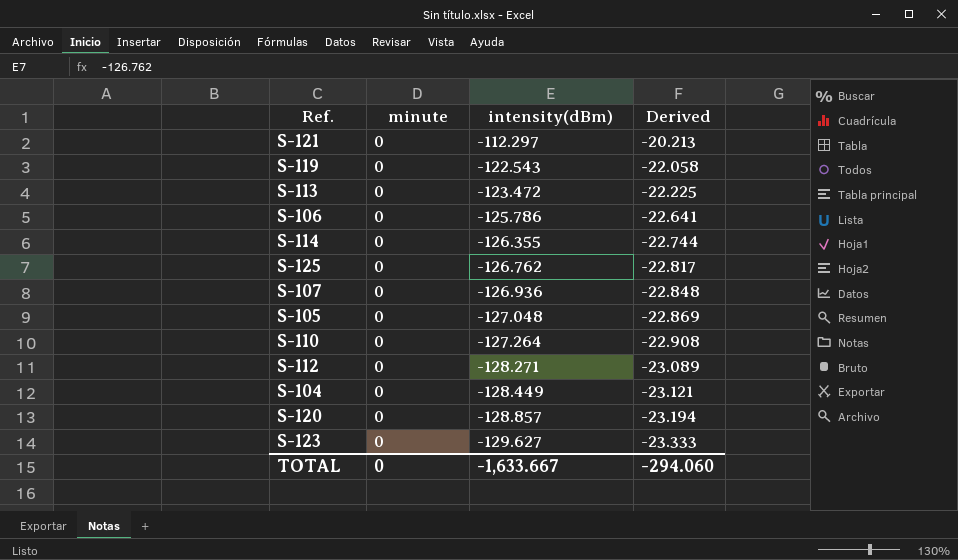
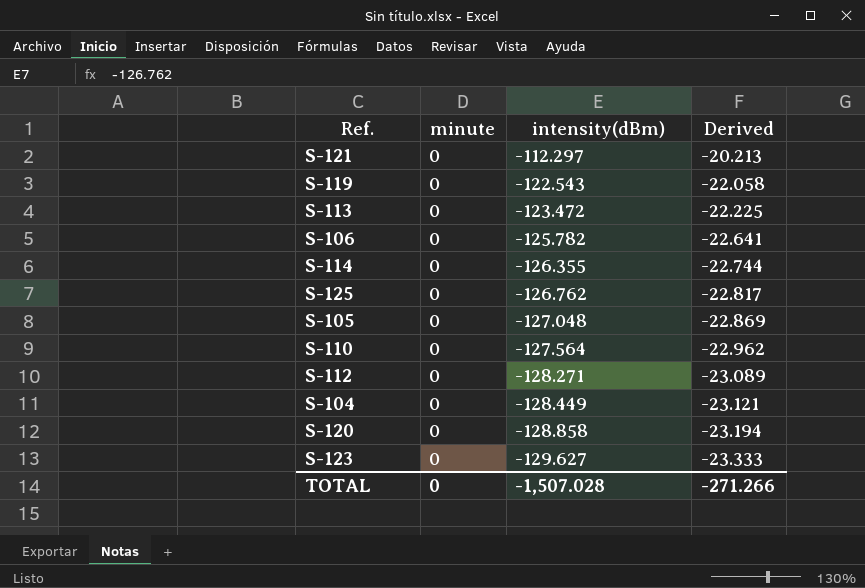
row S-107: 0 | -126.936 | -22.848 -> none
S-106 | intensity(dBm): -125.786 -> -125.782
S-110 | intensity(dBm): -127.264 -> -127.564
S-110 | Derived: -22.908 -> -22.962
S-120 | intensity(dBm): -128.857 -> -128.858
TOTAL | intensity(dBm): -1,633.667 -> -1,507.028
TOTAL | Derived: -294.060 -> -271.266

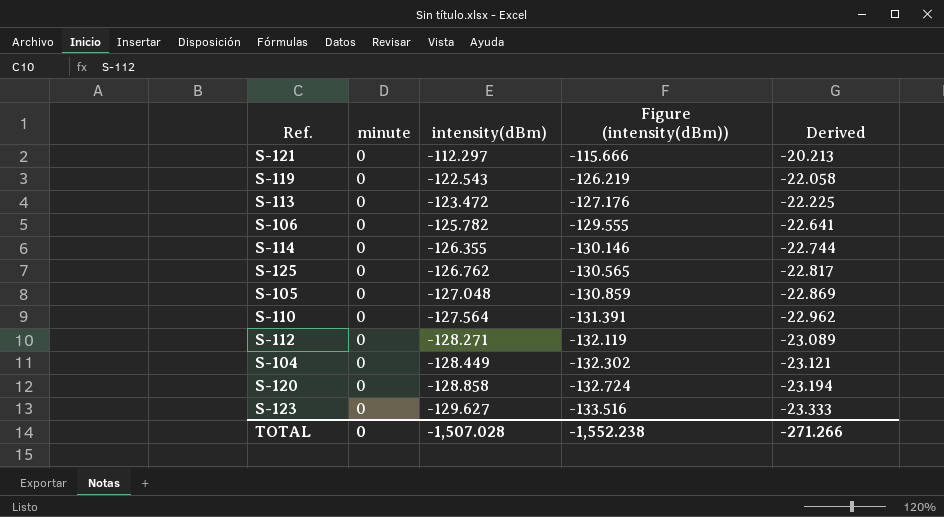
column Figure (intensity(dBm)) | formula: none -> [intensity(dBm)] * 1.03

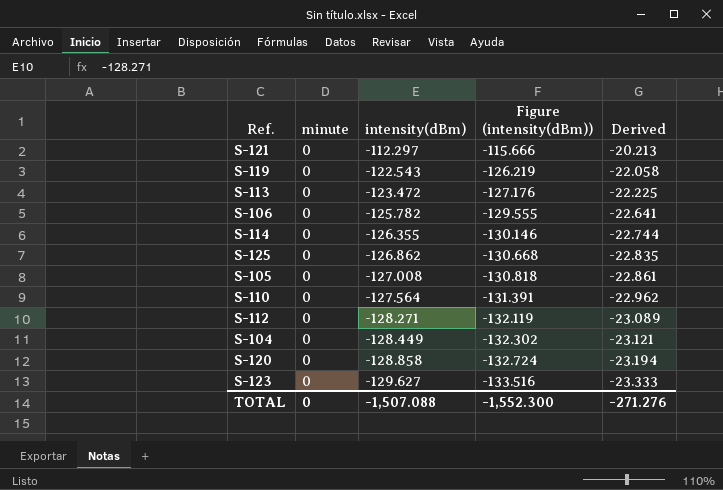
S-125 | intensity(dBm): -126.762 -> -126.862
S-125 | Figure (intensity(dBm)): -130.565 -> -130.668
S-125 | Derived: -22.817 -> -22.835
S-105 | intensity(dBm): -127.048 -> -127.008
S-105 | Figure (intensity(dBm)): -130.859 -> -130.818
S-105 | Derived: -22.869 -> -22.861
TOTAL | intensity(dBm): -1,507.028 -> -1,507.088
TOTAL | Figure (intensity(dBm)): -1,552.238 -> -1,552.300
TOTAL | Derived: -271.266 -> -271.276

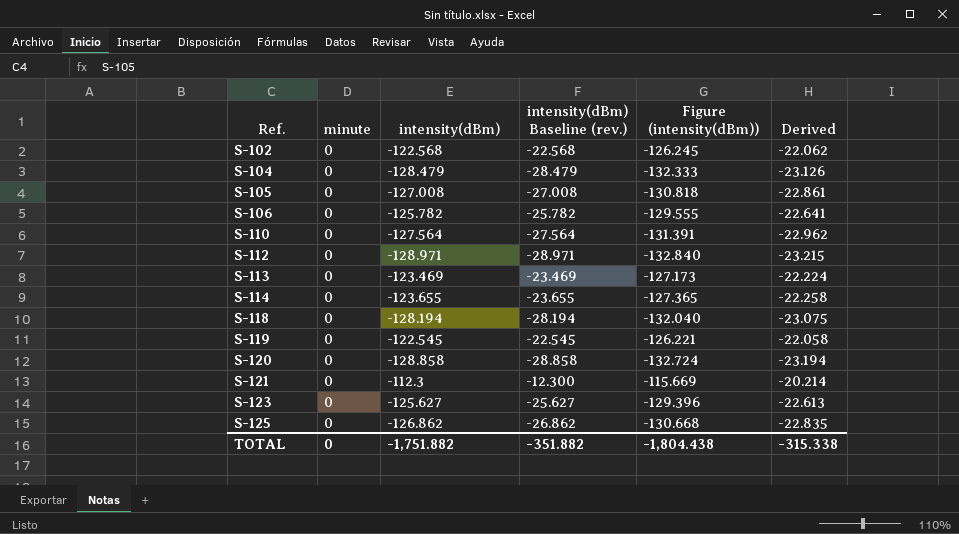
row order: intensity(dBm) descending -> Ref. ascending
column intensity(dBm) Baseline (rev.) | formula: none -> [intensity(dBm)] + 100
row S-102: none -> 0 | -122.568 | -22.568 | -126.245 | -22.062
S-104 | intensity(dBm): -128.449 -> -128.479
S-104 | Figure (intensity(dBm)): -132.302 -> -132.333
S-104 | Derived: -23.121 -> -23.126
S-112 | intensity(dBm): -128.271 -> -128.971
S-112 | Figure (intensity(dBm)): -132.119 -> -132.840
S-112 | Derived: -23.089 -> -23.215
S-113 | intensity(dBm): -123.472 -> -123.469
S-113 | Figure (intensity(dBm)): -127.176 -> -127.173
S-113 | Derived: -22.225 -> -22.224
S-114 | intensity(dBm): -126.355 -> -123.655
S-114 | Figure (intensity(dBm)): -130.146 -> -127.365
S-114 | Derived: -22.744 -> -22.258
row S-118: none -> 0 | -128.194 | -28.194 | -132.040 | -23.075
S-119 | intensity(dBm): -122.543 -> -122.545
S-119 | Figure (intensity(dBm)): -126.219 -> -126.221
S-121 | intensity(dBm): -112.297 -> -112.3
S-121 | Figure (intensity(dBm)): -115.666 -> -115.669
S-121 | Derived: -20.213 -> -20.214
S-123 | intensity(dBm): -129.627 -> -125.627
S-123 | Figure (intensity(dBm)): -133.516 -> -129.396
S-123 | Derived: -23.333 -> -22.613
TOTAL | intensity(dBm): -1,507.088 -> -1,751.882
TOTAL | Figure (intensity(dBm)): -1,552.300 -> -1,804.438
TOTAL | Derived: -271.276 -> -315.338

